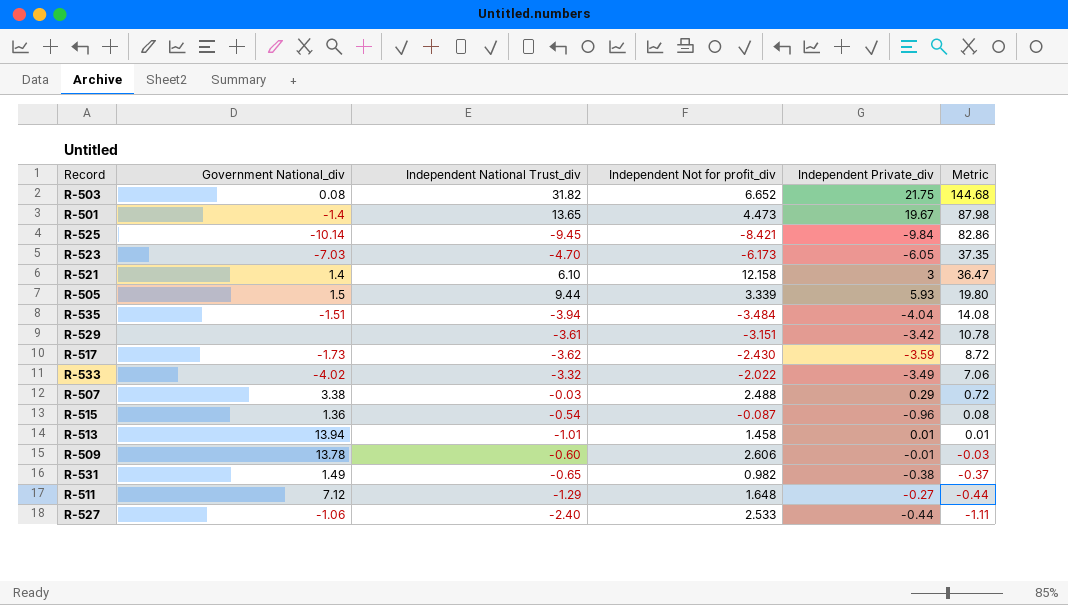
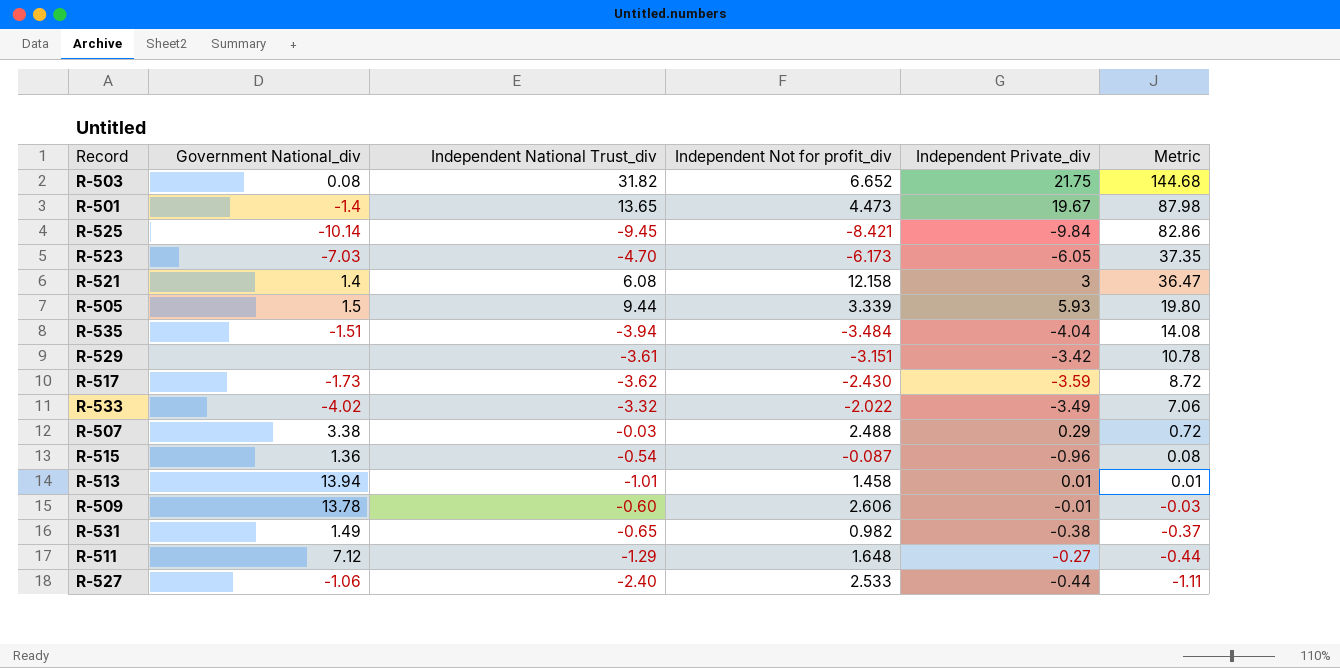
R-521 | Independent National Trust_div: 6.10 -> 6.08

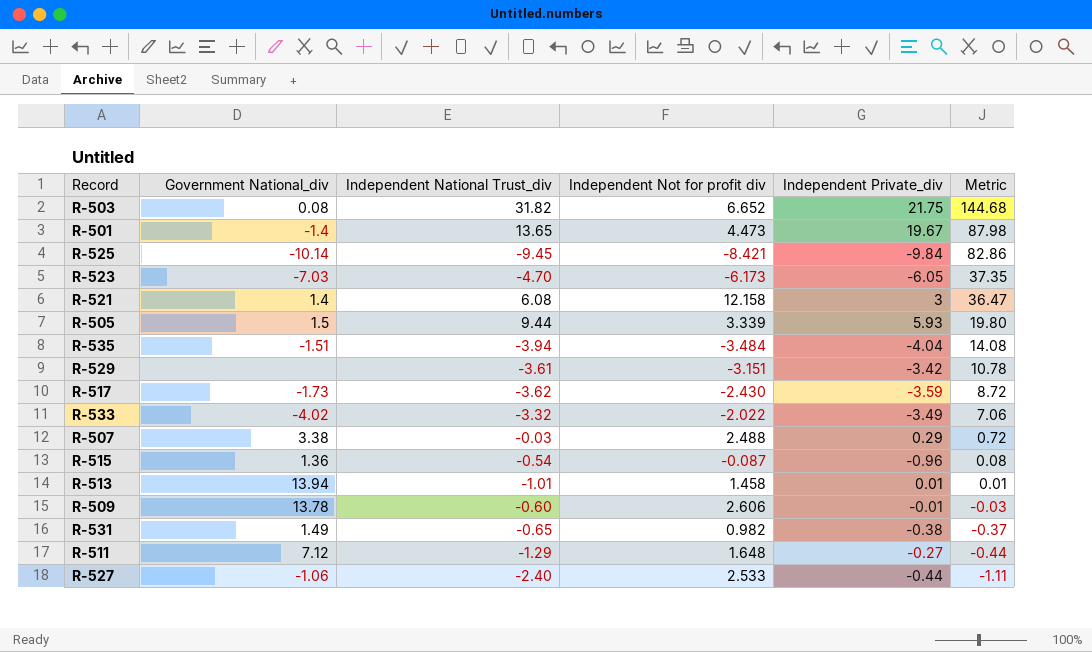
column name: Independent Not for profit_div -> Independent Not for profit div

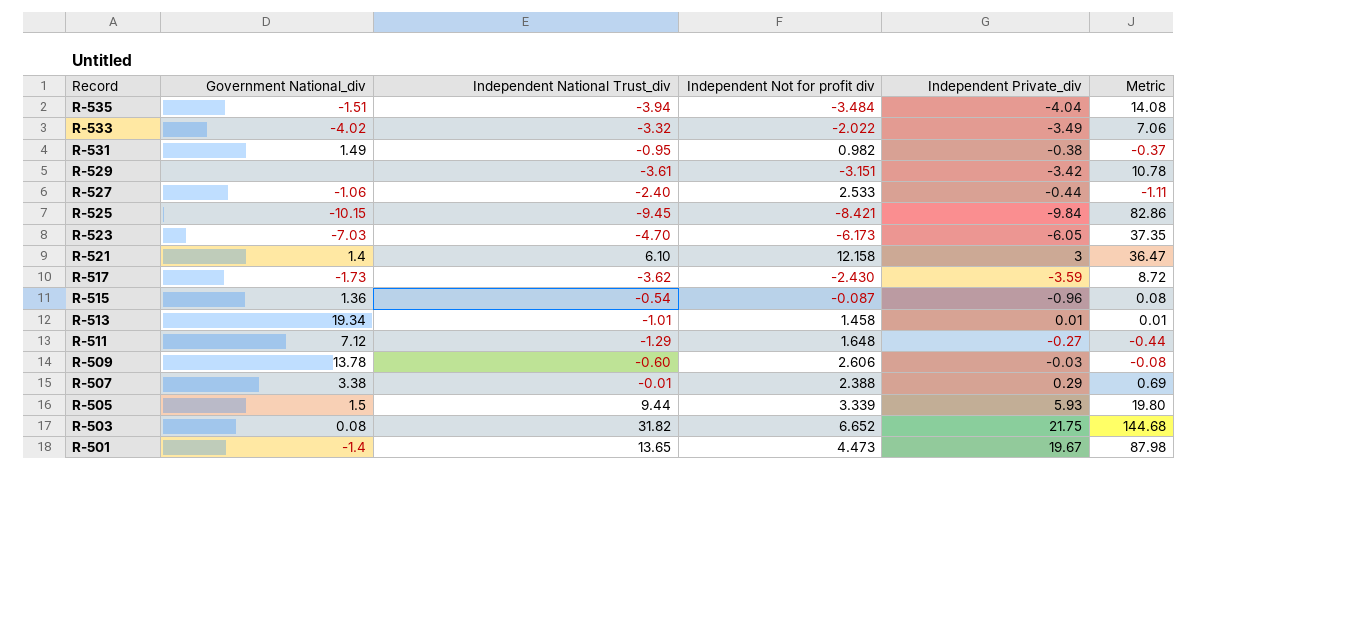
row order: Metric descending -> Record descending
R-531 | Independent National Trust_div: -0.65 -> -0.95
R-525 | Government National_div: -10.14 -> -10.15
R-521 | Independent National Trust_div: 6.08 -> 6.10
R-513 | Government National_div: 13.94 -> 19.34
R-509 | Independent Private_div: -0.01 -> -0.03
R-509 | Metric: -0.03 -> -0.08
R-507 | Independent National Trust_div: -0.03 -> -0.01
R-507 | Independent Not for profit div: 2.488 -> 2.388
R-507 | Metric: 0.72 -> 0.69

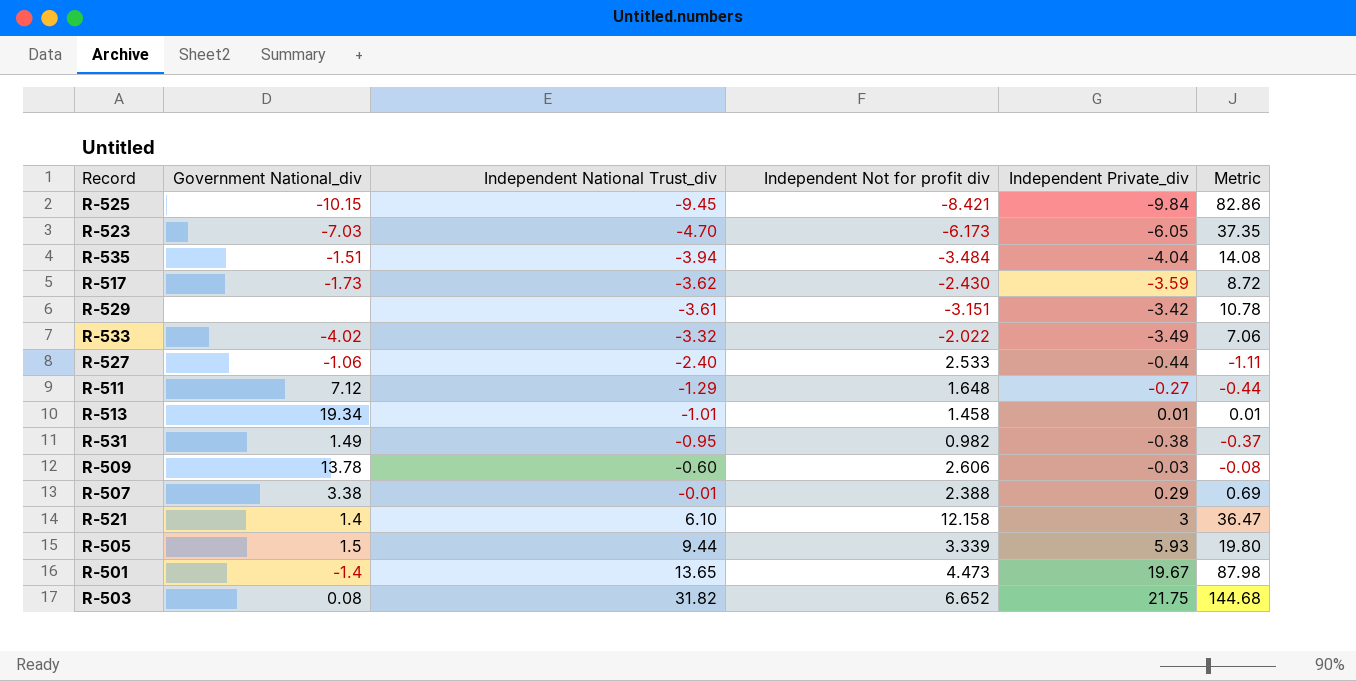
row order: Record descending -> Independent National Trust_div ascending
row R-515: 1.36 | -0.54 | -0.087 | -0.96 | 0.08 -> none

